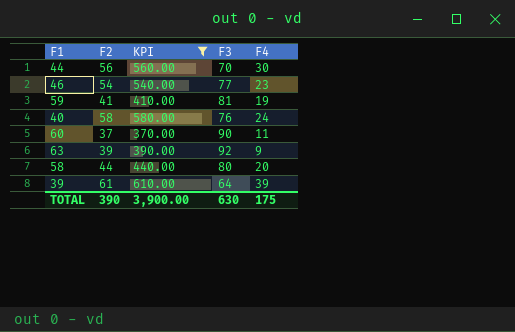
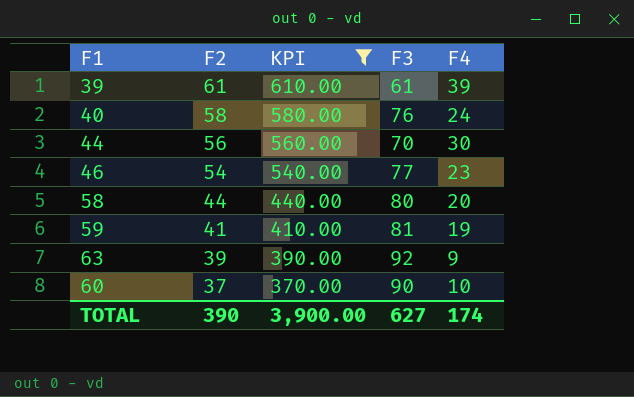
row order: none -> F2 descending
39 | F3: 64 -> 61
60 | F4: 11 -> 10
TOTAL | F3: 630 -> 627
TOTAL | F4: 175 -> 174

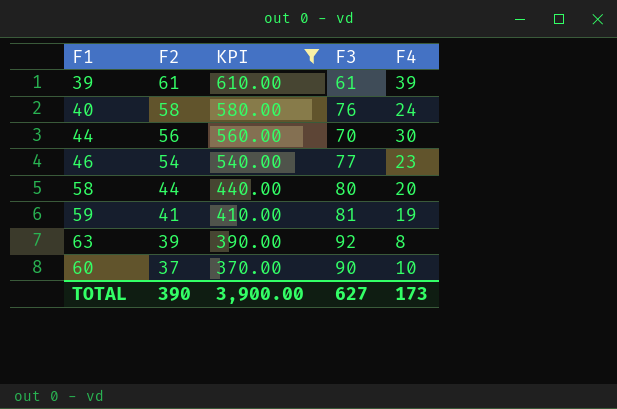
63 | F4: 9 -> 8
TOTAL | F4: 174 -> 173

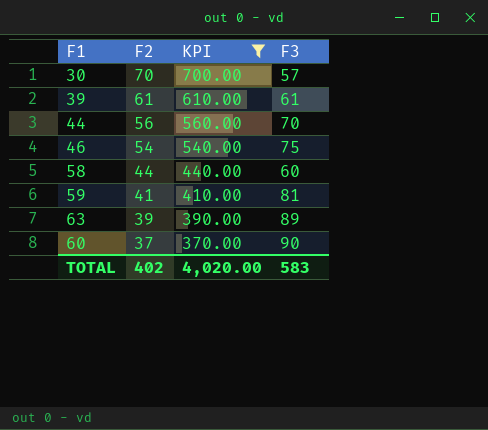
column F4 | position: 5 -> none
row 40: 58 | 580.00 | 76 | 24 -> none
row 30: none -> 70 | 700.00 | 57
46 | F3: 77 -> 75
58 | F3: 80 -> 60
63 | F3: 92 -> 89
TOTAL | F2: 390 -> 402
TOTAL | KPI: 3,900.00 -> 4,020.00
TOTAL | F3: 627 -> 583

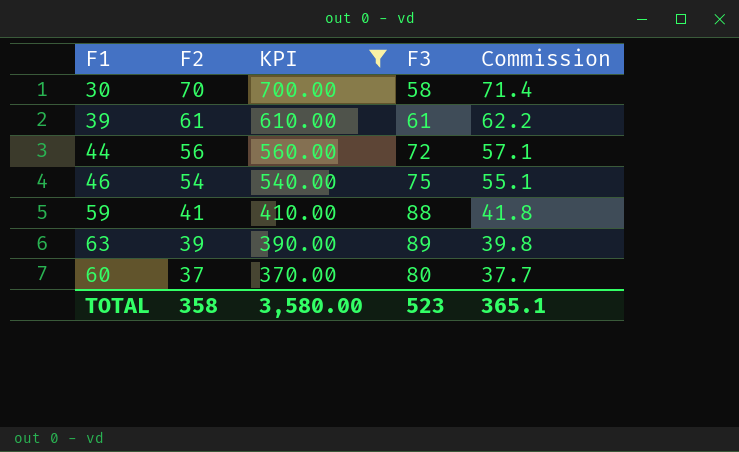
column Commission | formula: none -> [F2] * 1.02
row 58: 44 | 440.00 | 60 -> none
30 | F3: 57 -> 58
44 | F3: 70 -> 72
59 | F3: 81 -> 88
60 | F3: 90 -> 80
TOTAL | F2: 402 -> 358
TOTAL | KPI: 4,020.00 -> 3,580.00
TOTAL | F3: 583 -> 523

